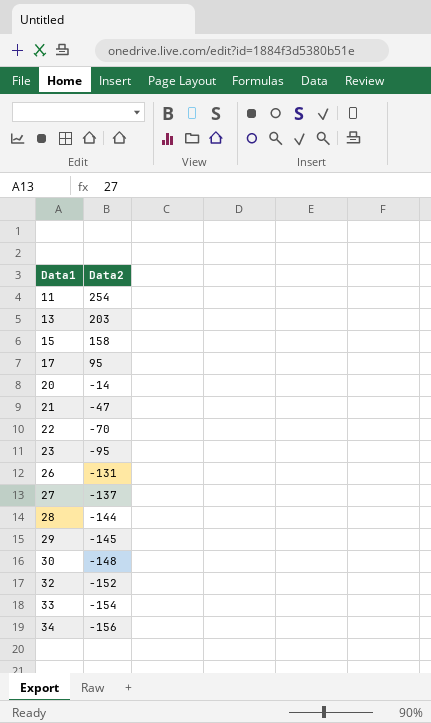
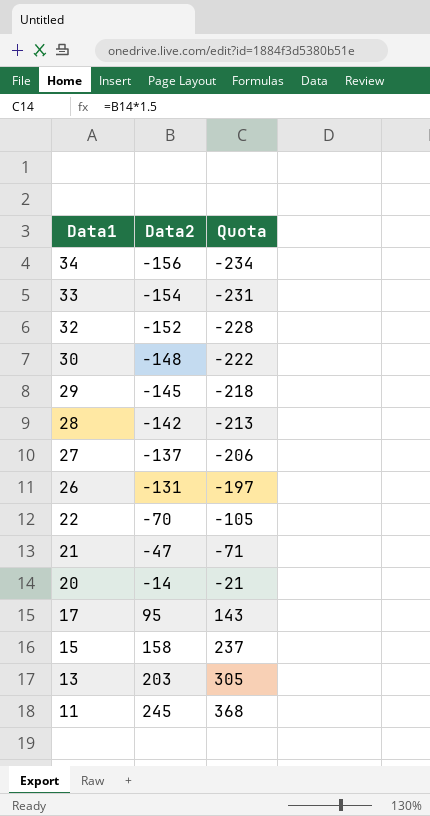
row order: Data1 ascending -> Data1 descending
column Quota | formula: none -> [Data2] * 1.5
row 23: -95 -> none
28 | Data2: -144 -> -142
11 | Data2: 254 -> 245

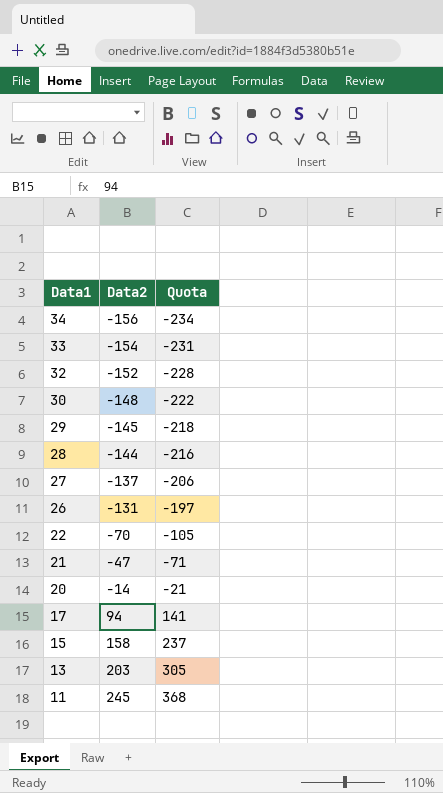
28 | Data2: -142 -> -144
28 | Quota: -213 -> -216
17 | Data2: 95 -> 94
17 | Quota: 143 -> 141

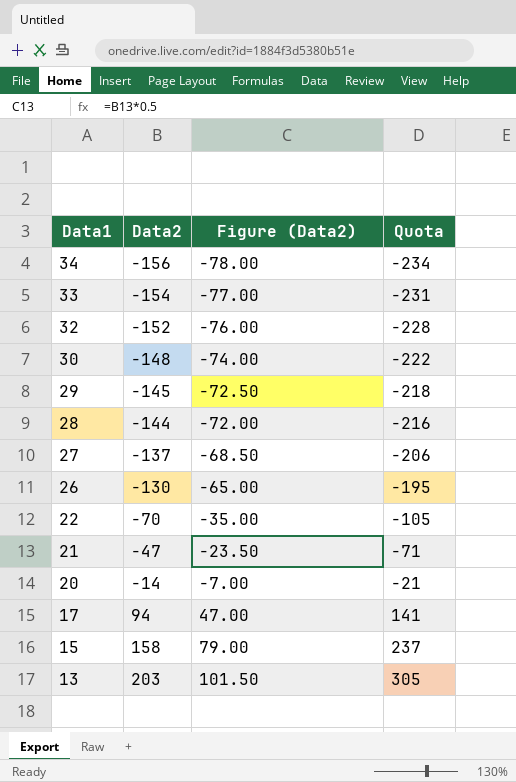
column Figure (Data2) | formula: none -> [Data2] * 0.5
row 11: 245 | 368 -> none
26 | Data2: -131 -> -130
26 | Quota: -197 -> -195

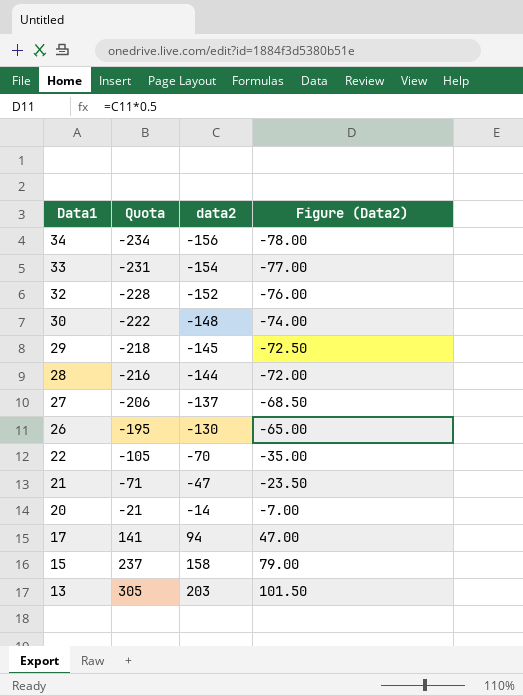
column Quota | position: 4 -> 2
column name: Data2 -> data2

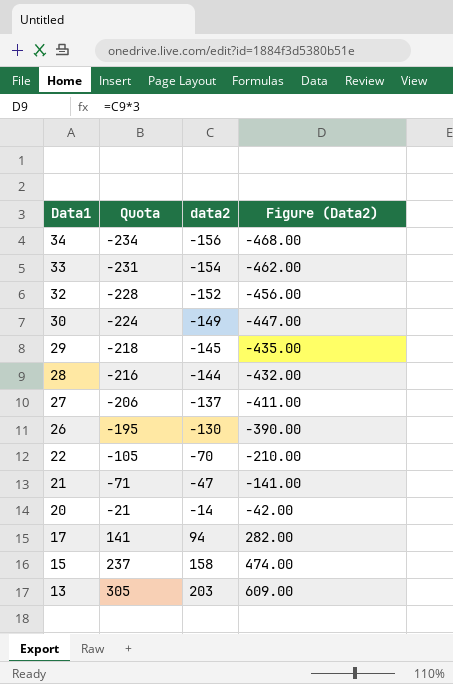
column Figure (Data2) | formula: [data2] * 0.5 -> [data2] * 3
30 | Quota: -222 -> -224
30 | data2: -148 -> -149

